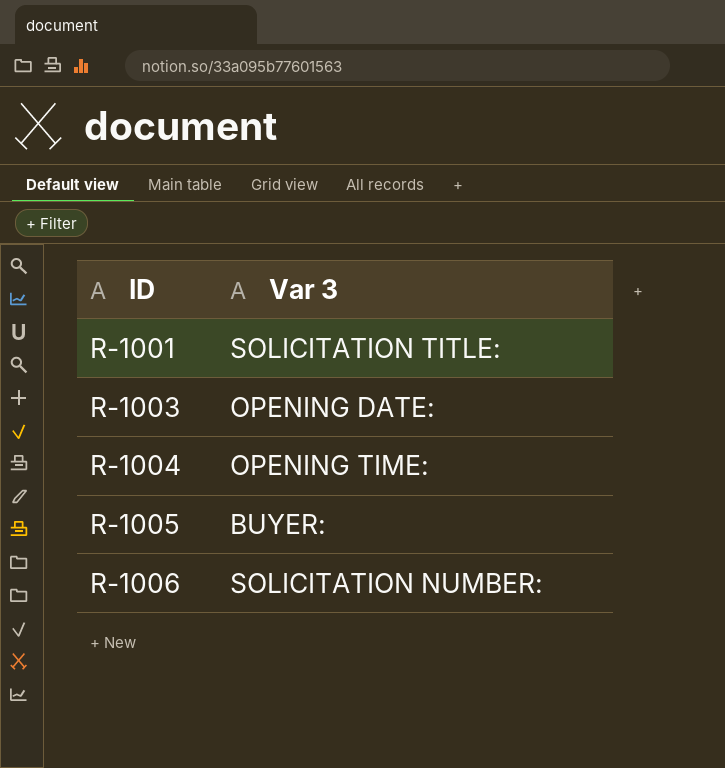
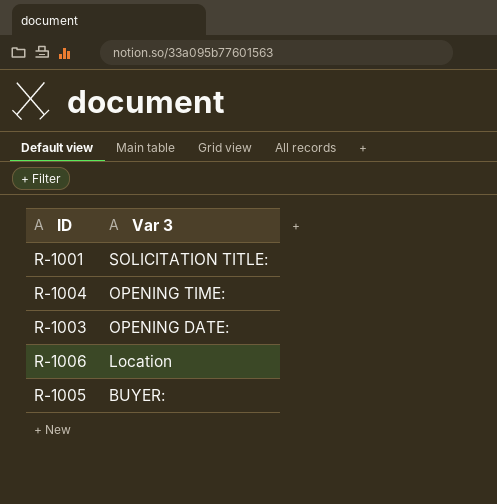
row order: ID ascending -> Var 3 descending
R-1006 | Var 3: SOLICITATION NUMBER: -> Location

